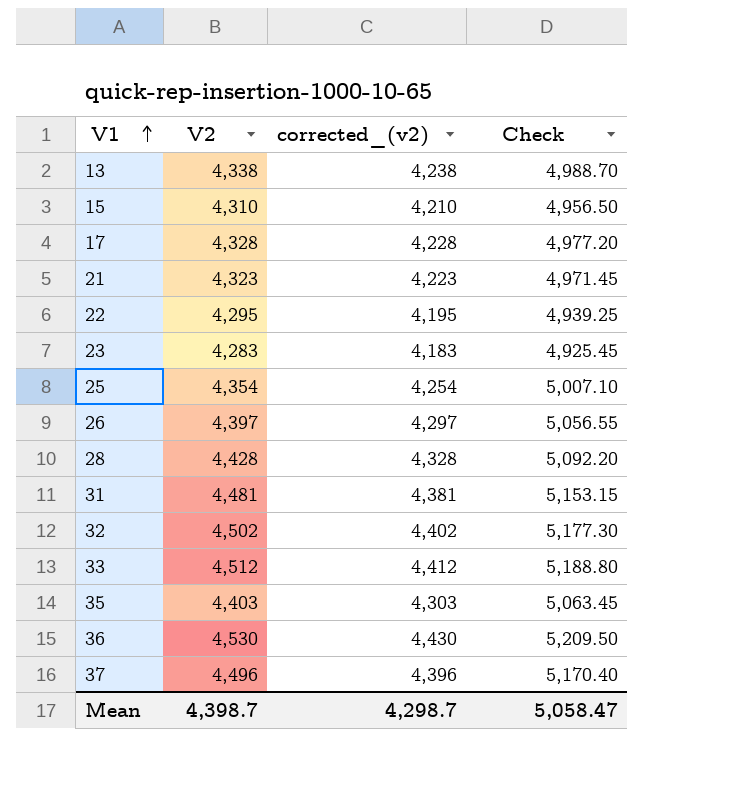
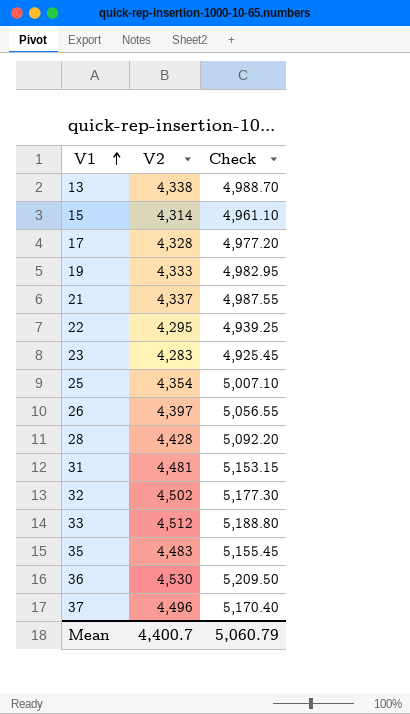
column corrected_(v2) | formula: [V2] - 100 -> none
15 | V2: 4,310 -> 4,314
15 | Check: 4,956.50 -> 4,961.10
row 19: none -> 4,333 | 4,982.95
21 | V2: 4,323 -> 4,337
21 | Check: 4,971.45 -> 4,987.55
35 | V2: 4,403 -> 4,483
35 | Check: 5,063.45 -> 5,155.45
Mean | V2: 4,398.7 -> 4,400.7
Mean | Check: 5,058.47 -> 5,060.79

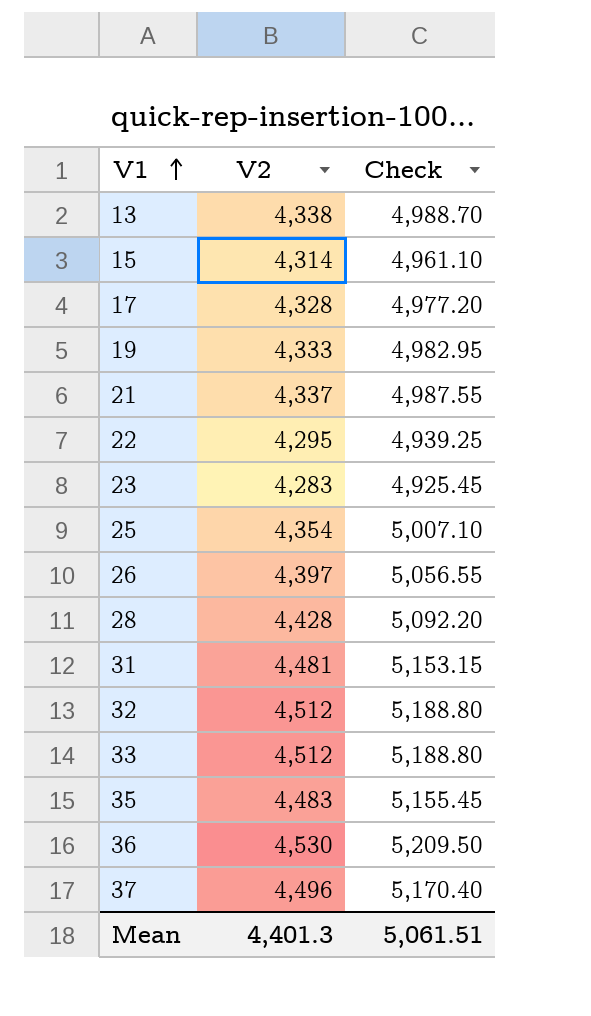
32 | V2: 4,502 -> 4,512
32 | Check: 5,177.30 -> 5,188.80
Mean | V2: 4,400.7 -> 4,401.3
Mean | Check: 5,060.79 -> 5,061.51

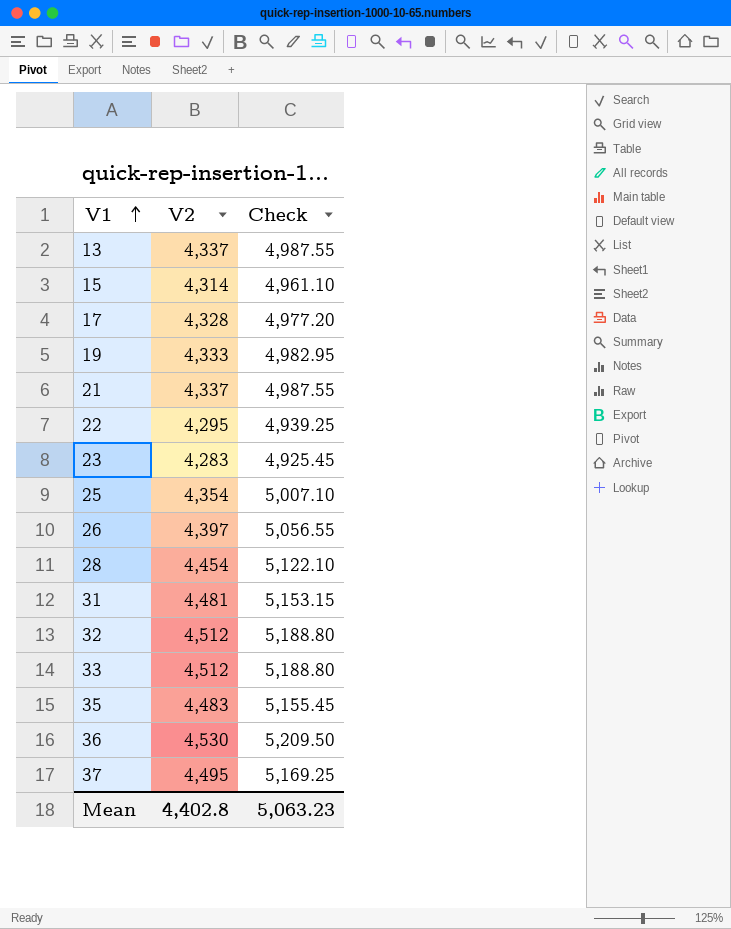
13 | V2: 4,338 -> 4,337
13 | Check: 4,988.70 -> 4,987.55
28 | V2: 4,428 -> 4,454
28 | Check: 5,092.20 -> 5,122.10
37 | V2: 4,496 -> 4,495
37 | Check: 5,170.40 -> 5,169.25
Mean | V2: 4,401.3 -> 4,402.8
Mean | Check: 5,061.51 -> 5,063.23

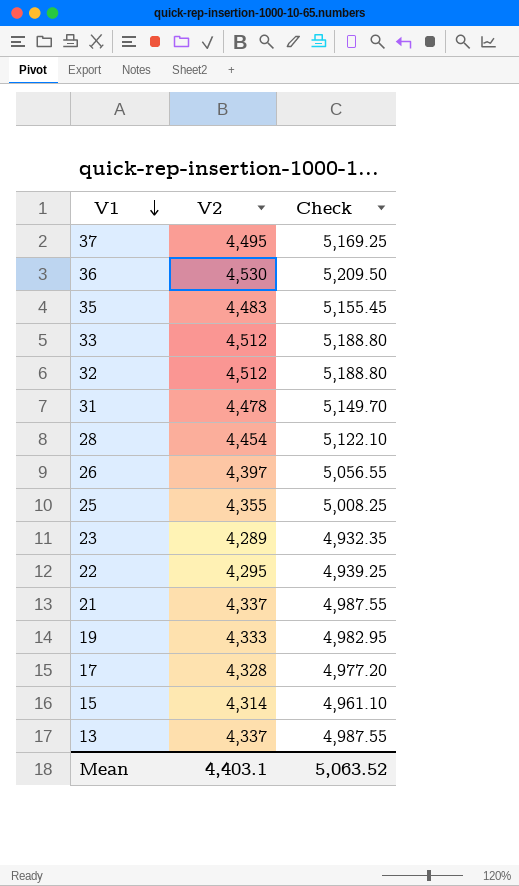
row order: V1 ascending -> V1 descending
31 | V2: 4,481 -> 4,478
31 | Check: 5,153.15 -> 5,149.70
25 | V2: 4,354 -> 4,355
25 | Check: 5,007.10 -> 5,008.25
23 | V2: 4,283 -> 4,289
23 | Check: 4,925.45 -> 4,932.35
Mean | V2: 4,402.8 -> 4,403.1
Mean | Check: 5,063.23 -> 5,063.52

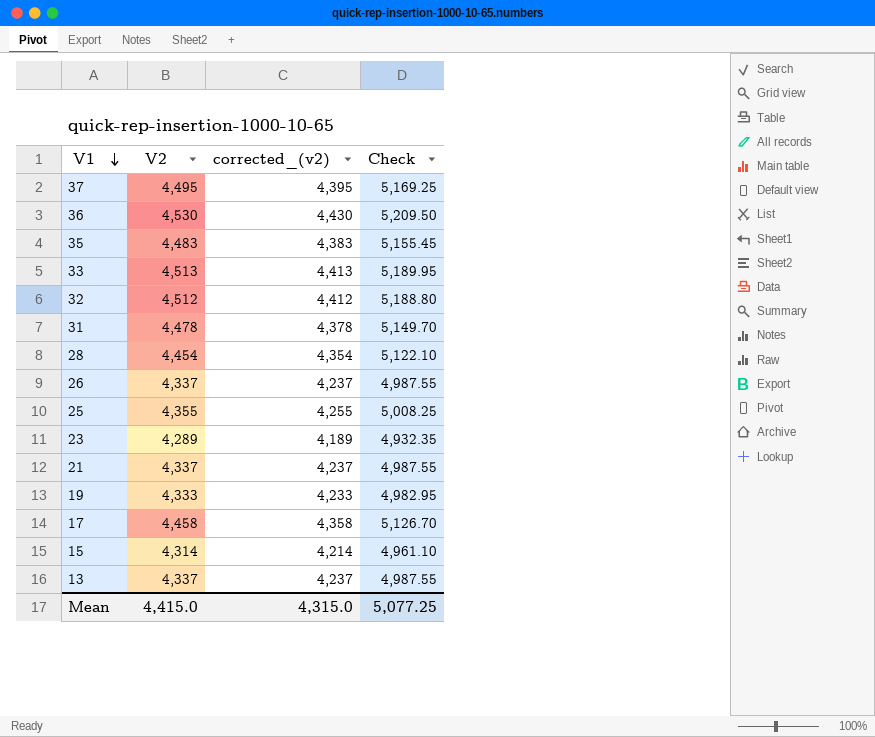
column corrected_(v2) | formula: none -> [V2] - 100
row 22: 4,295 | 4,939.25 -> none
33 | V2: 4,512 -> 4,513
33 | Check: 5,188.80 -> 5,189.95
26 | V2: 4,397 -> 4,337
26 | Check: 5,056.55 -> 4,987.55
17 | V2: 4,328 -> 4,458
17 | Check: 4,977.20 -> 5,126.70
Mean | V2: 4,403.1 -> 4,415.0
Mean | Check: 5,063.52 -> 5,077.25

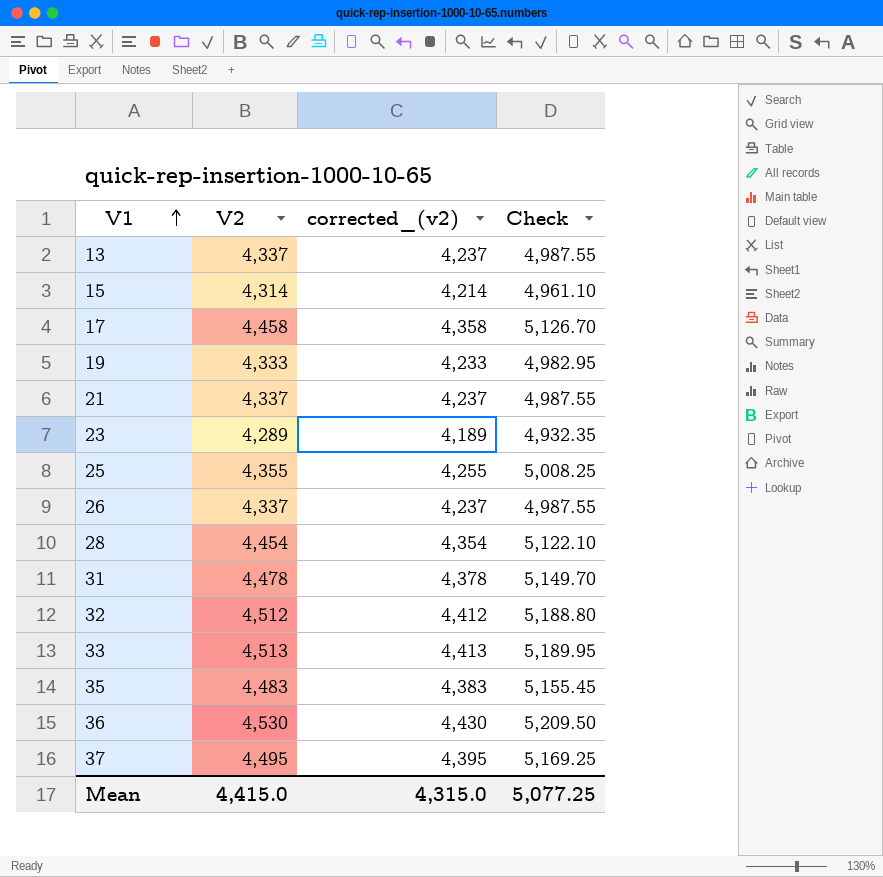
row order: V1 descending -> V1 ascending

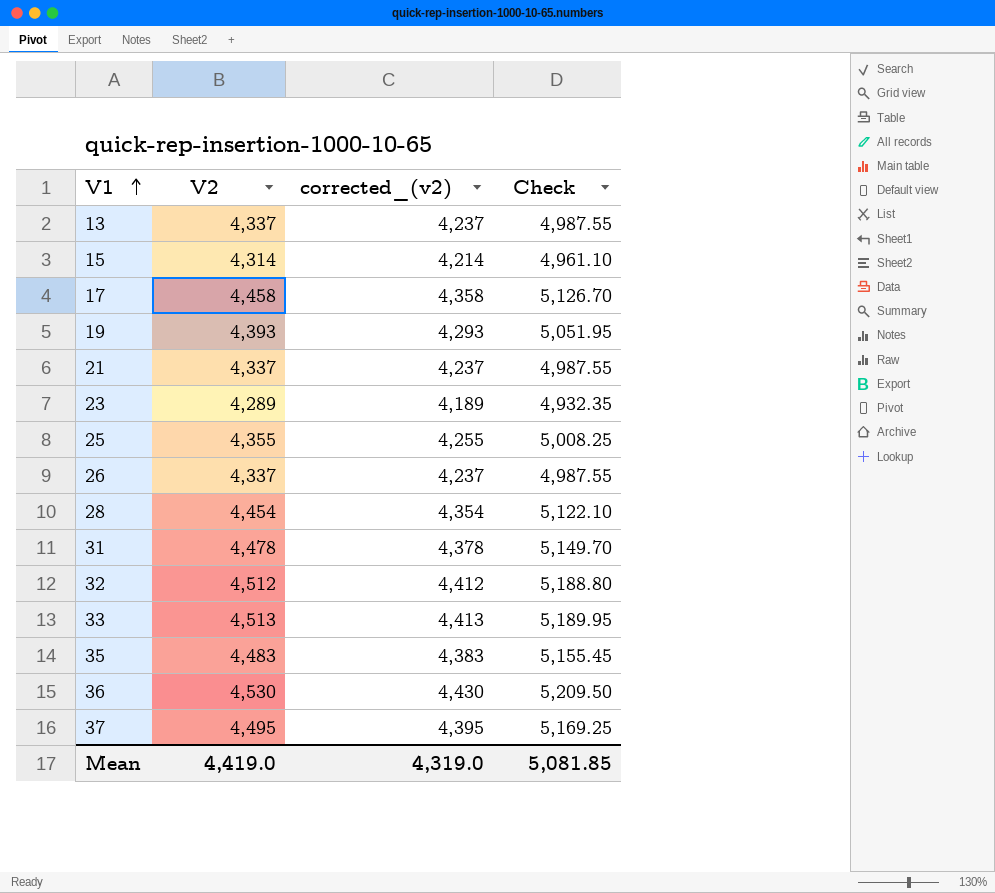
19 | V2: 4,333 -> 4,393
19 | corrected_(v2): 4,233 -> 4,293
19 | Check: 4,982.95 -> 5,051.95
Mean | V2: 4,415.0 -> 4,419.0
Mean | corrected_(v2): 4,315.0 -> 4,319.0
Mean | Check: 5,077.25 -> 5,081.85

